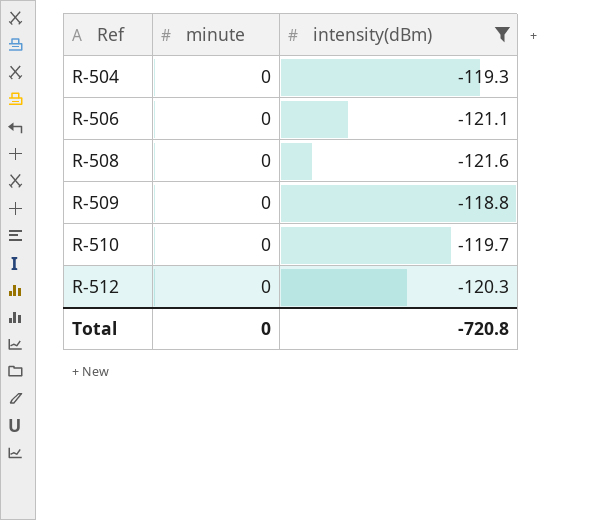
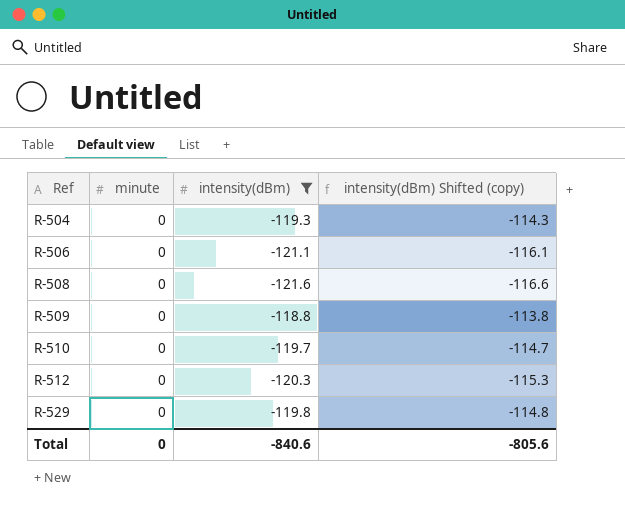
column intensity(dBm) Shifted (copy) | formula: none -> [intensity(dBm)] + 5
row R-529: none -> 0 | -119.8 | -114.8
Total | intensity(dBm): -720.8 -> -840.6

